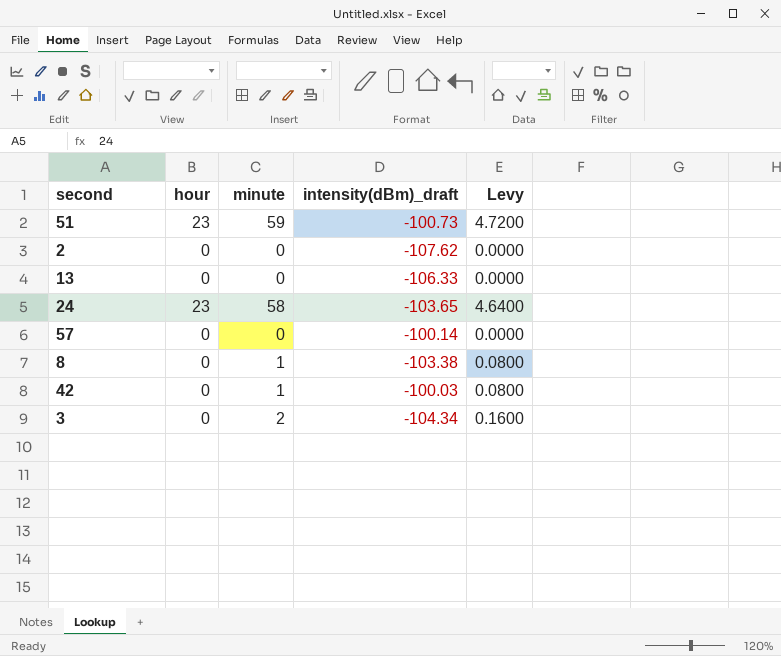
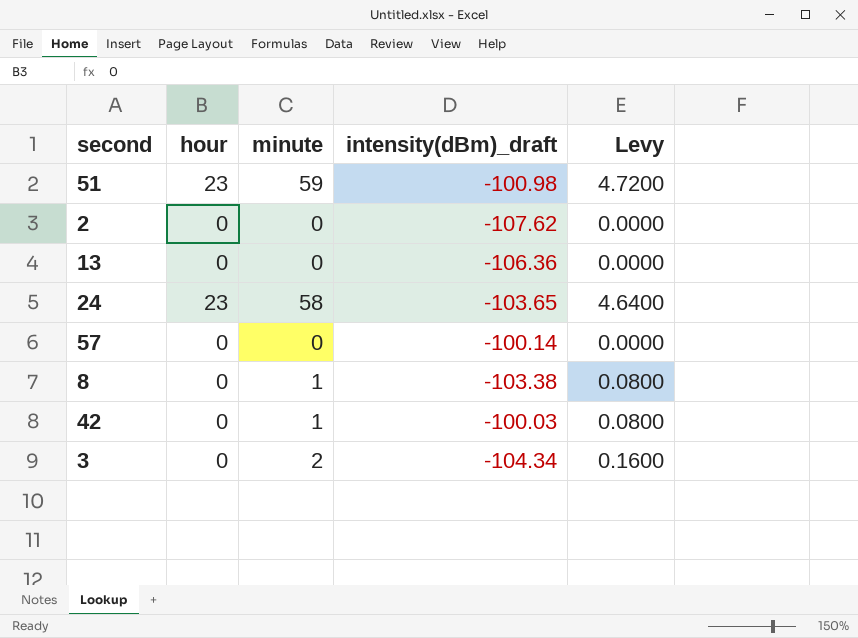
51 | intensity(dBm)_draft: -100.73 -> -100.98
13 | intensity(dBm)_draft: -106.33 -> -106.36

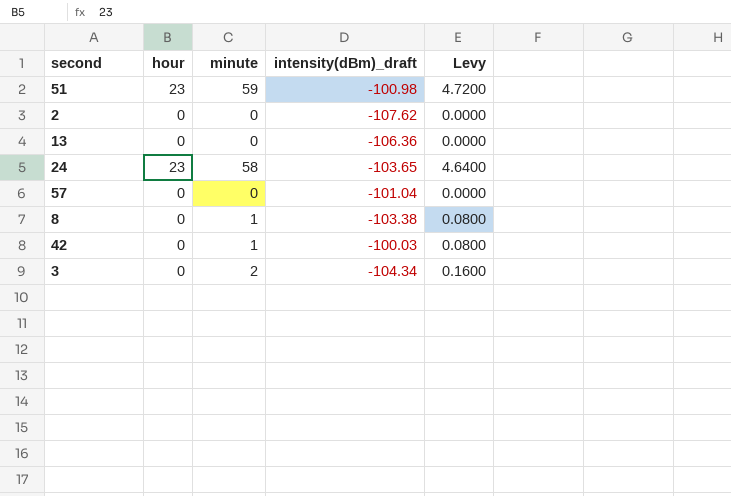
57 | intensity(dBm)_draft: -100.14 -> -101.04

